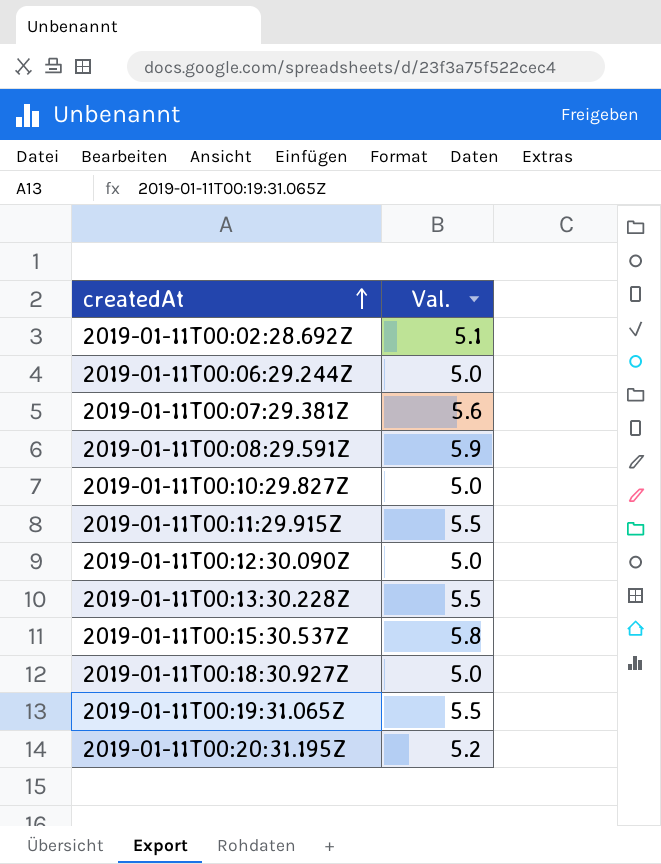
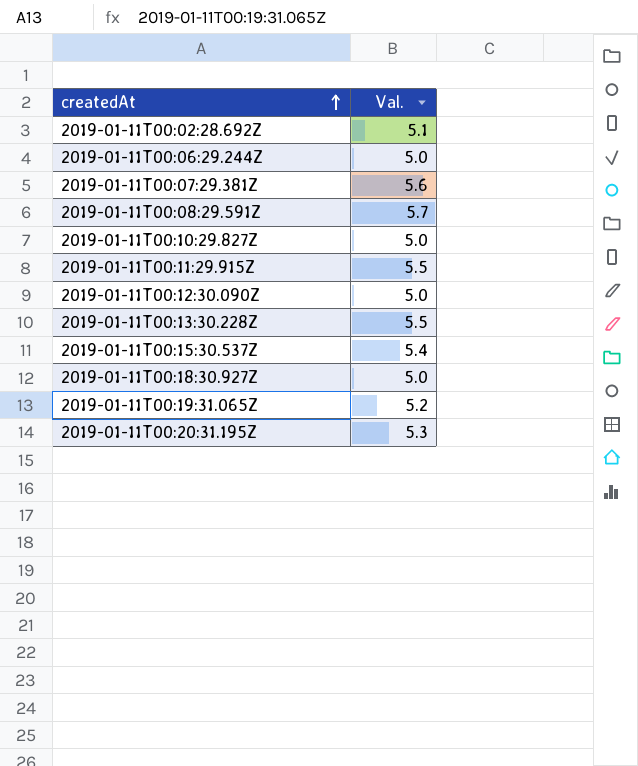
2019-01-11T00:08:29.591Z | Val.: 5.9 -> 5.7
2019-01-11T00:15:30.537Z | Val.: 5.8 -> 5.4
2019-01-11T00:19:31.065Z | Val.: 5.5 -> 5.2
2019-01-11T00:20:31.195Z | Val.: 5.2 -> 5.3

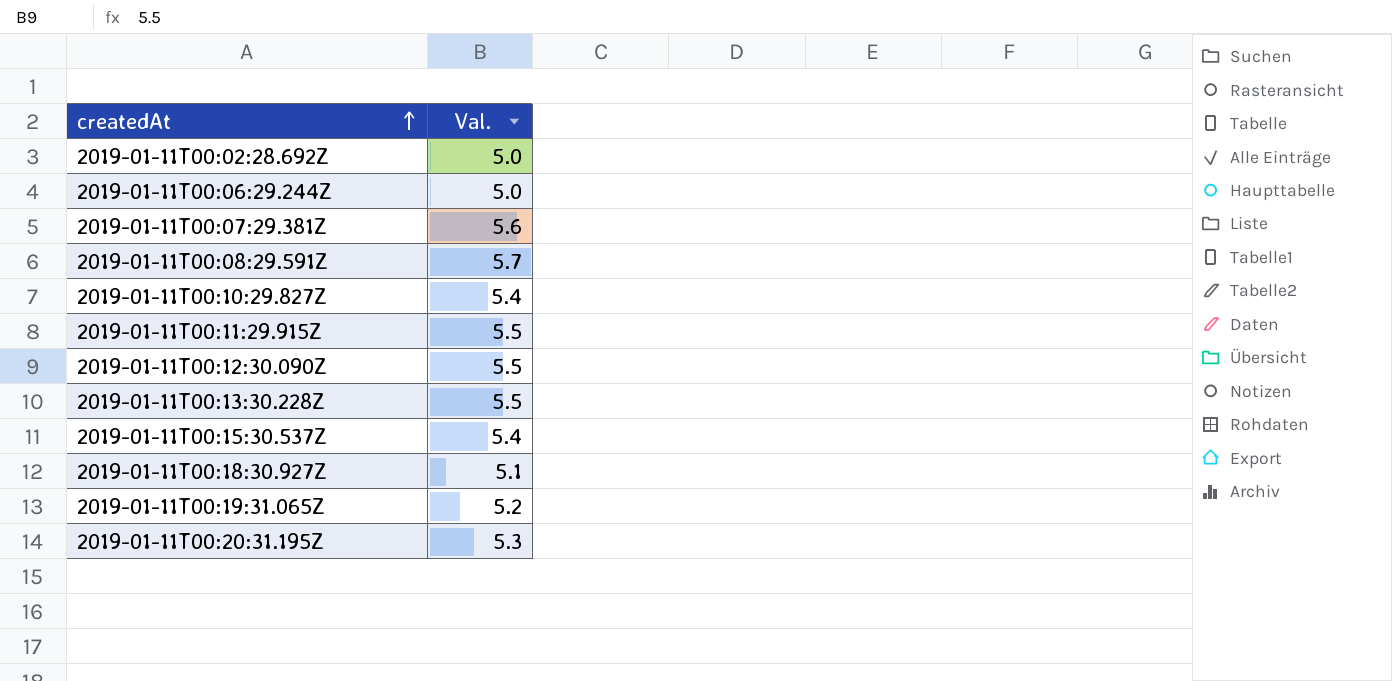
2019-01-11T00:02:28.692Z | Val.: 5.1 -> 5.0
2019-01-11T00:10:29.827Z | Val.: 5.0 -> 5.4
2019-01-11T00:12:30.090Z | Val.: 5.0 -> 5.5
2019-01-11T00:18:30.927Z | Val.: 5.0 -> 5.1

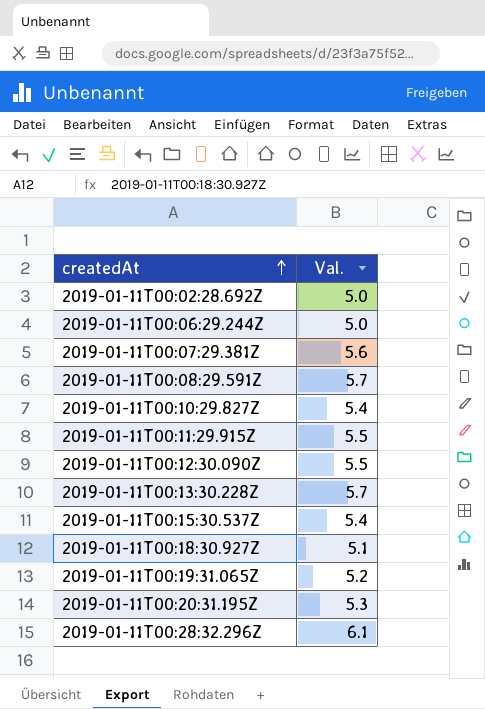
2019-01-11T00:13:30.228Z | Val.: 5.5 -> 5.7
row 2019-01-11T00:28:32.296Z: none -> 6.1

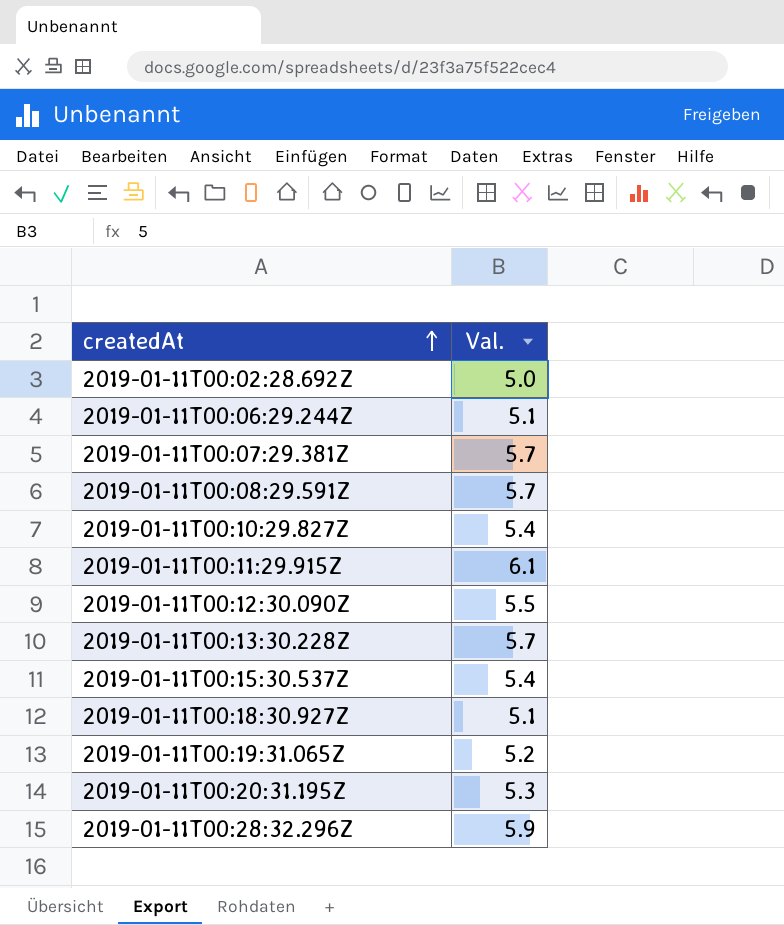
2019-01-11T00:06:29.244Z | Val.: 5.0 -> 5.1
2019-01-11T00:07:29.381Z | Val.: 5.6 -> 5.7
2019-01-11T00:11:29.915Z | Val.: 5.5 -> 6.1
2019-01-11T00:28:32.296Z | Val.: 6.1 -> 5.9

